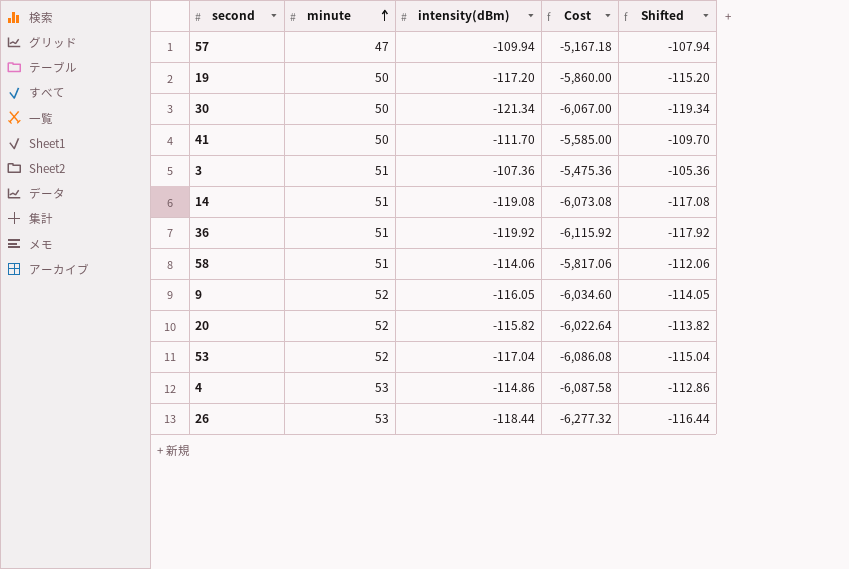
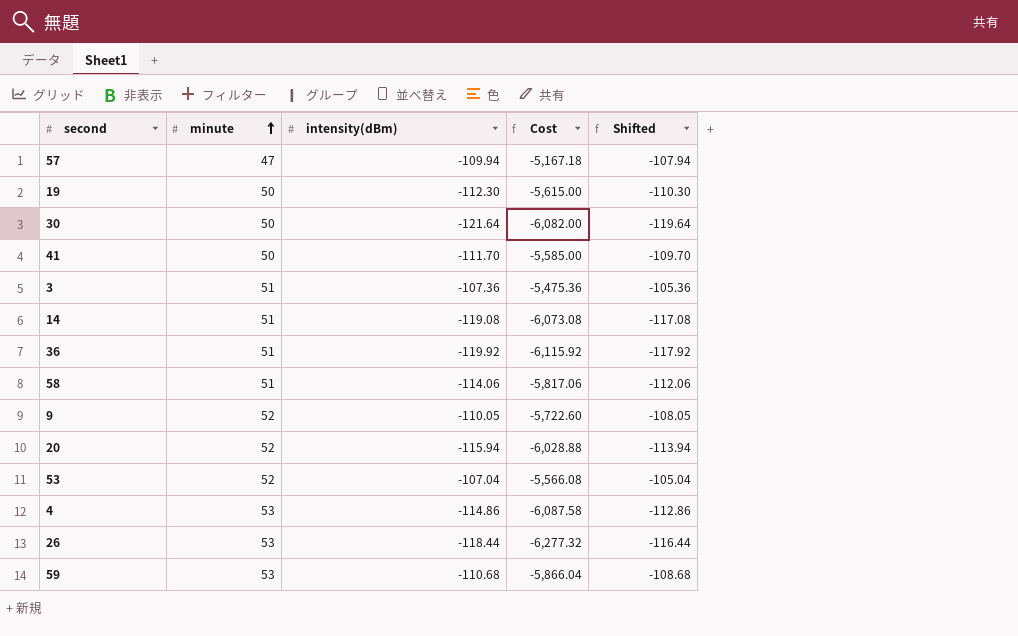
19 | intensity(dBm): -117.20 -> -112.30
19 | Cost: -5,860.00 -> -5,615.00
19 | Shifted: -115.20 -> -110.30
30 | intensity(dBm): -121.34 -> -121.64
30 | Cost: -6,067.00 -> -6,082.00
30 | Shifted: -119.34 -> -119.64
9 | intensity(dBm): -116.05 -> -110.05
9 | Cost: -6,034.60 -> -5,722.60
9 | Shifted: -114.05 -> -108.05
20 | intensity(dBm): -115.82 -> -115.94
20 | Cost: -6,022.64 -> -6,028.88
20 | Shifted: -113.82 -> -113.94
53 | intensity(dBm): -117.04 -> -107.04
53 | Cost: -6,086.08 -> -5,566.08
53 | Shifted: -115.04 -> -105.04
row 59: none -> 53 | -110.68 | -5,866.04 | -108.68

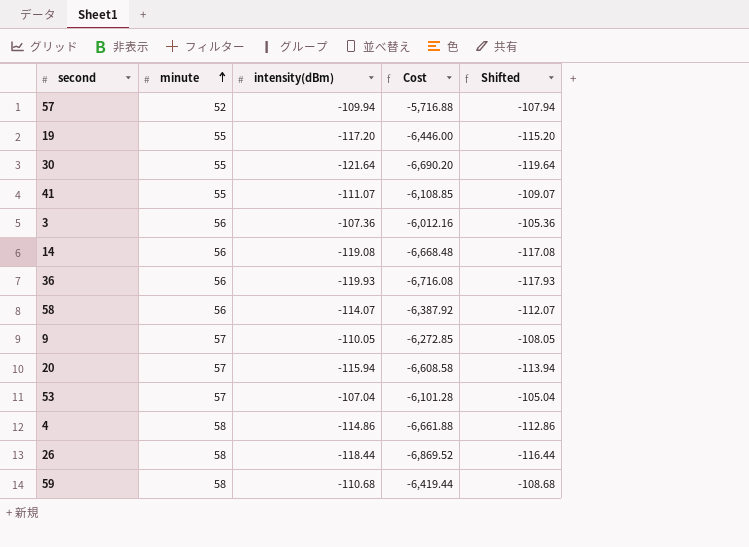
57 | minute: 47 -> 52
57 | Cost: -5,167.18 -> -5,716.88
19 | minute: 50 -> 55
19 | intensity(dBm): -112.30 -> -117.20
19 | Cost: -5,615.00 -> -6,446.00
19 | Shifted: -110.30 -> -115.20
30 | minute: 50 -> 55
30 | Cost: -6,082.00 -> -6,690.20
41 | minute: 50 -> 55
41 | intensity(dBm): -111.70 -> -111.07
41 | Cost: -5,585.00 -> -6,108.85
41 | Shifted: -109.70 -> -109.07
3 | minute: 51 -> 56
3 | Cost: -5,475.36 -> -6,012.16
14 | minute: 51 -> 56
14 | Cost: -6,073.08 -> -6,668.48
36 | minute: 51 -> 56
36 | intensity(dBm): -119.92 -> -119.93
36 | Cost: -6,115.92 -> -6,716.08
36 | Shifted: -117.92 -> -117.93
58 | minute: 51 -> 56
58 | intensity(dBm): -114.06 -> -114.07
58 | Cost: -5,817.06 -> -6,387.92
58 | Shifted: -112.06 -> -112.07
9 | minute: 52 -> 57
9 | Cost: -5,722.60 -> -6,272.85
20 | minute: 52 -> 57
20 | Cost: -6,028.88 -> -6,608.58
53 | minute: 52 -> 57
53 | Cost: -5,566.08 -> -6,101.28
4 | minute: 53 -> 58
4 | Cost: -6,087.58 -> -6,661.88
26 | minute: 53 -> 58
26 | Cost: -6,277.32 -> -6,869.52
59 | minute: 53 -> 58
59 | Cost: -5,866.04 -> -6,419.44

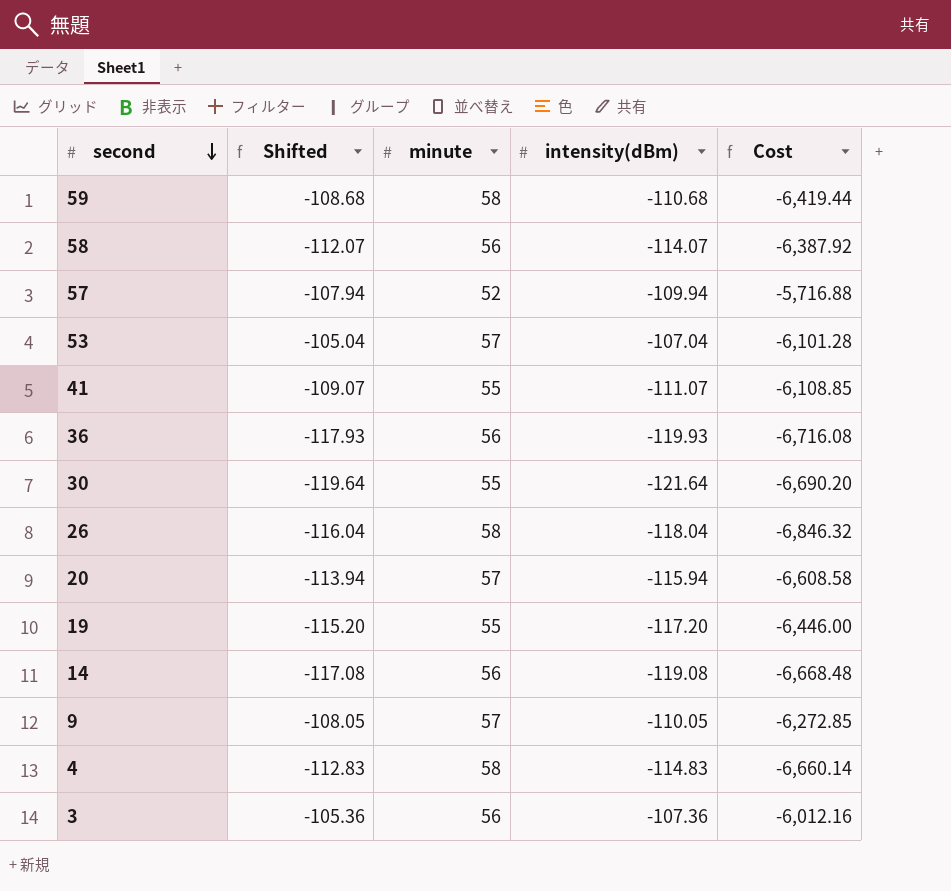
row order: minute ascending -> second descending
column Shifted | position: 5 -> 2
26 | Shifted: -116.44 -> -116.04
26 | intensity(dBm): -118.44 -> -118.04
26 | Cost: -6,869.52 -> -6,846.32
4 | Shifted: -112.86 -> -112.83
4 | intensity(dBm): -114.86 -> -114.83
4 | Cost: -6,661.88 -> -6,660.14

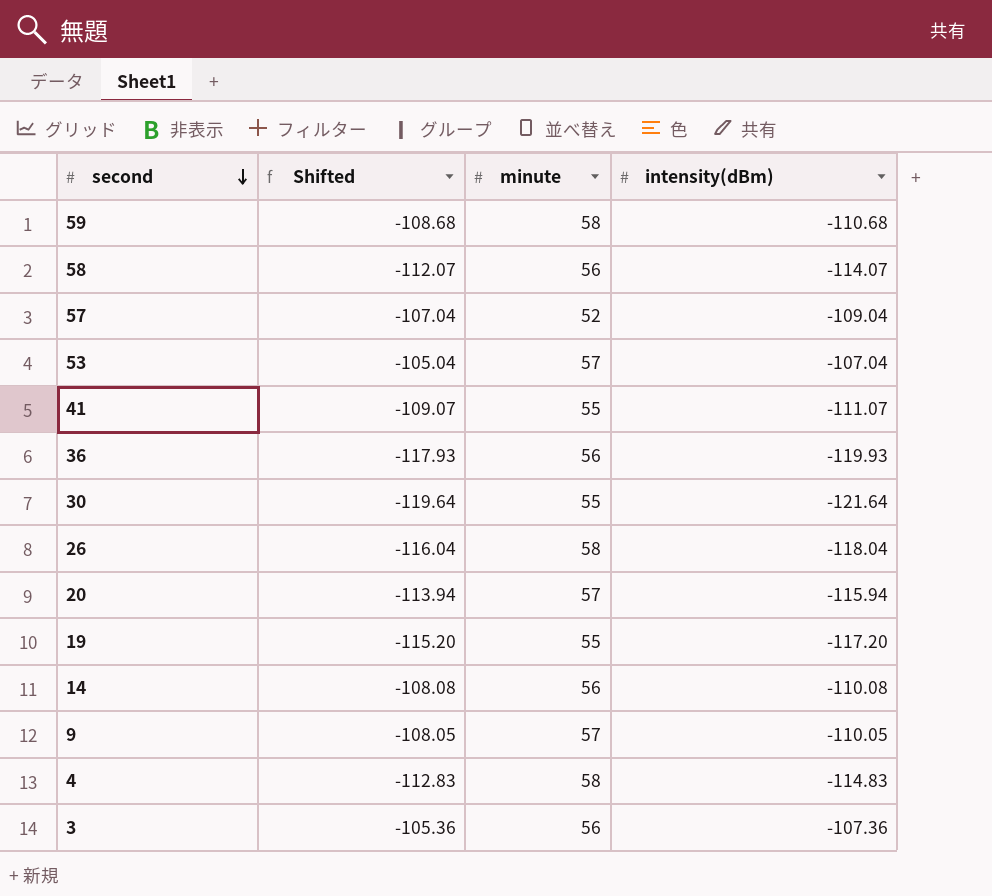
column Cost | formula: [minute] * [intensity(dBm)] -> none
57 | Shifted: -107.94 -> -107.04
57 | intensity(dBm): -109.94 -> -109.04
14 | Shifted: -117.08 -> -108.08
14 | intensity(dBm): -119.08 -> -110.08

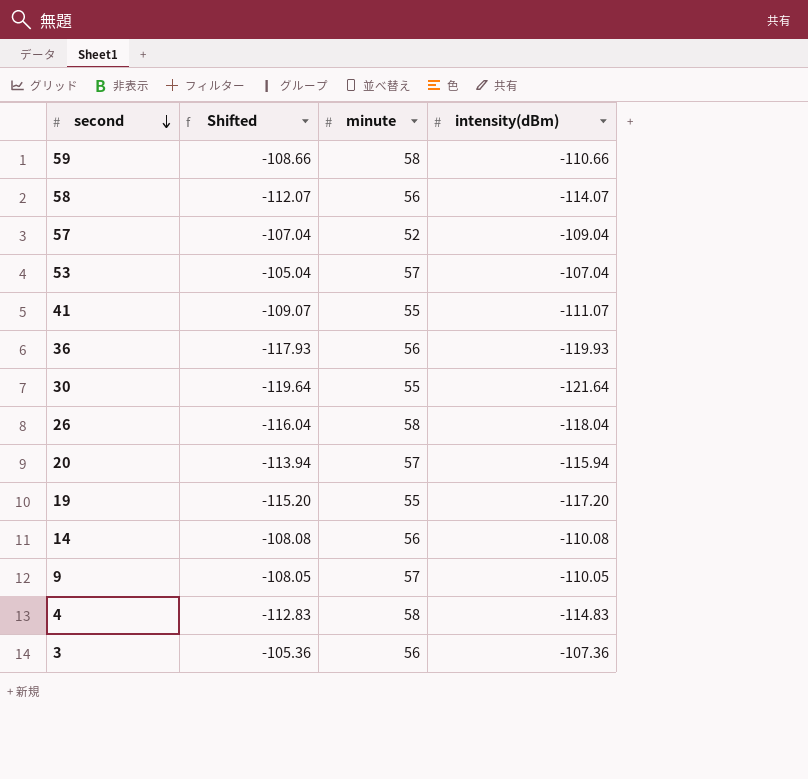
59 | Shifted: -108.68 -> -108.66
59 | intensity(dBm): -110.68 -> -110.66

